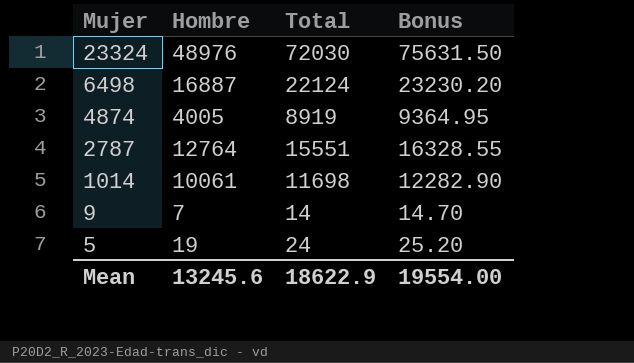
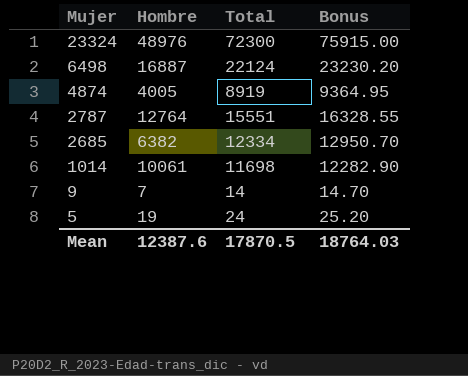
23324 | Total: 72030 -> 72300
23324 | Bonus: 75631.50 -> 75915.00
row 2685: none -> 6382 | 12334 | 12950.70
Mean | Hombre: 13245.6 -> 12387.6
Mean | Total: 18622.9 -> 17870.5
Mean | Bonus: 19554.00 -> 18764.03

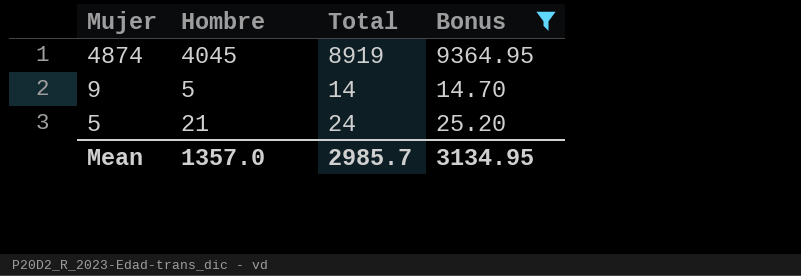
filter: none -> Bonus <= 9364.95
4874 | Hombre: 4005 -> 4045
9 | Hombre: 7 -> 5
5 | Hombre: 19 -> 21
Mean | Hombre: 12387.6 -> 1357.0
Mean | Total: 17870.5 -> 2985.7
Mean | Bonus: 18764.03 -> 3134.95

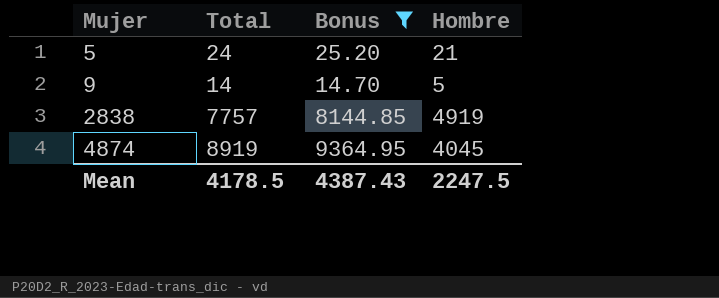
row order: Mujer descending -> Mujer ascending
column Hombre | position: 2 -> 4
row 2838: none -> 7757 | 8144.85 | 4919
Mean | Total: 2985.7 -> 4178.5
Mean | Bonus: 3134.95 -> 4387.43
Mean | Hombre: 1357.0 -> 2247.5

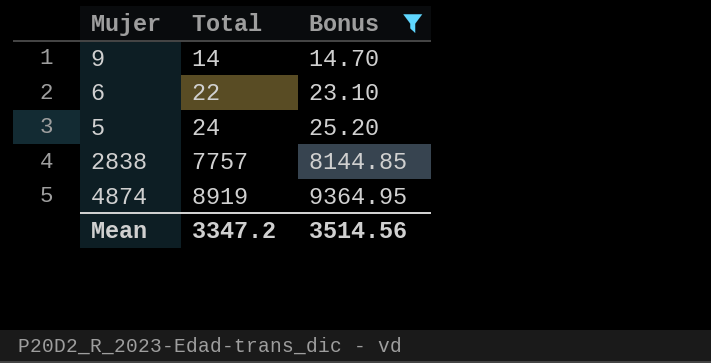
row order: Mujer ascending -> Total ascending
column Hombre | position: 4 -> none
row 6: none -> 22 | 23.10
Mean | Total: 4178.5 -> 3347.2
Mean | Bonus: 4387.43 -> 3514.56

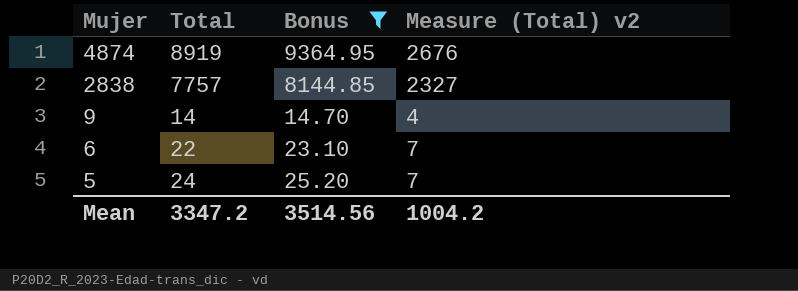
row order: Total ascending -> Mujer descending
column Measure (Total) v2 | formula: none -> [Total] * 0.3

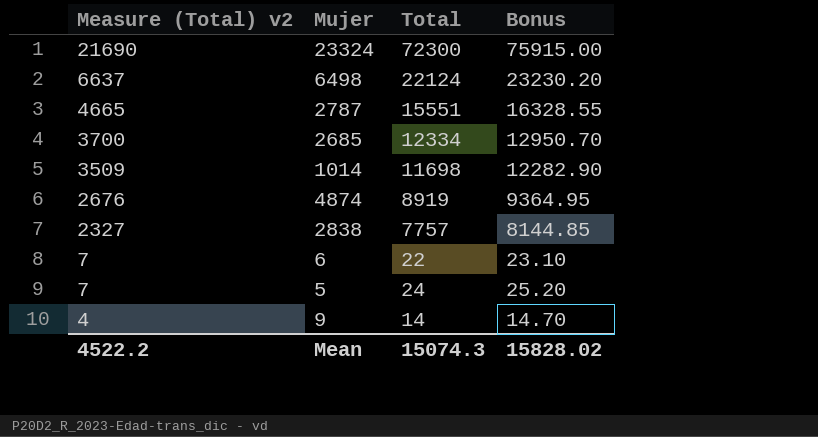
filter: Bonus <= 9364.95 -> none
row order: Mujer descending -> Measure (Total) v2 descending
column Measure (Total) v2 | position: 4 -> 1
Mean | Measure (Total) v2: 1004.2 -> 4522.2
Mean | Total: 3347.2 -> 15074.3
Mean | Bonus: 3514.56 -> 15828.02

